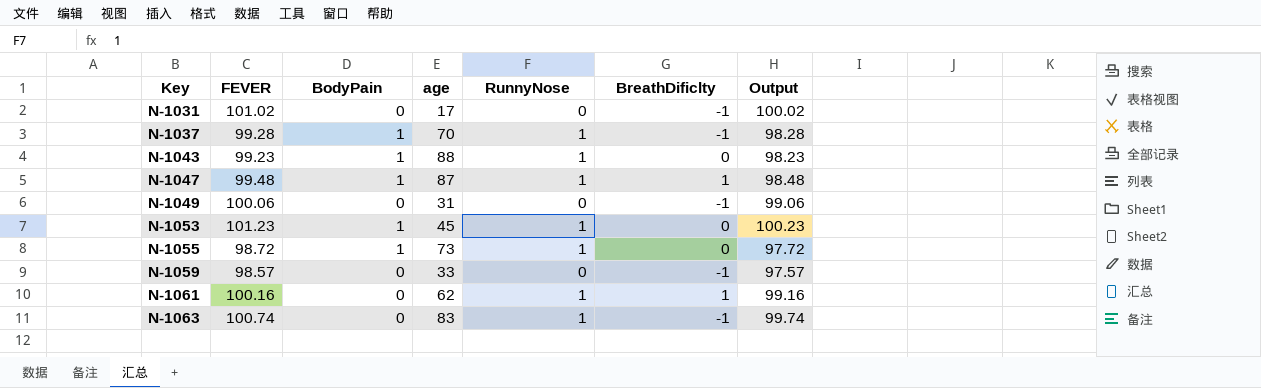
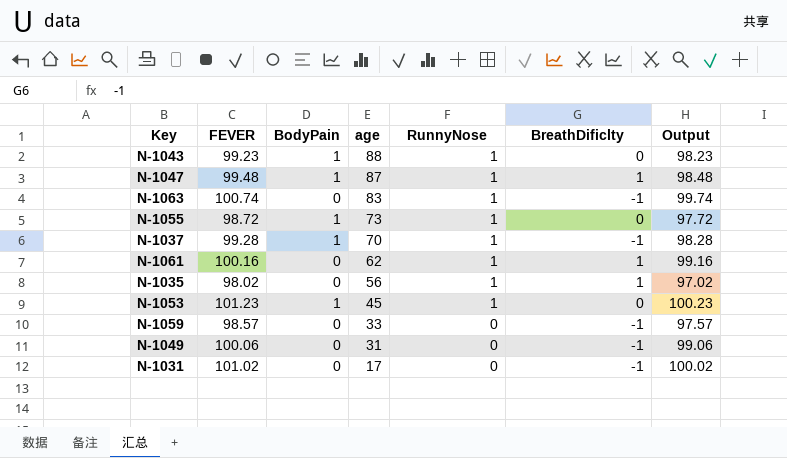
row order: Key ascending -> age descending
row N-1035: none -> 98.02 | 0 | 56 | 1 | 1 | 97.02

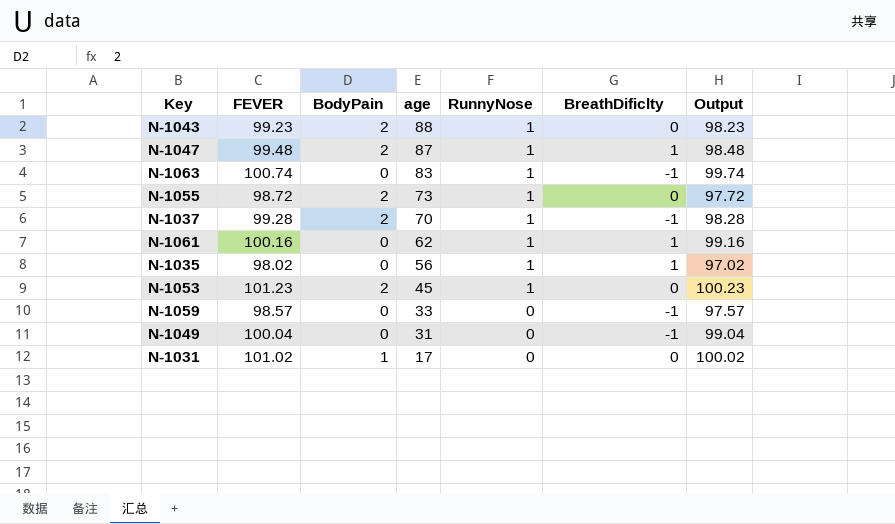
N-1043 | BodyPain: 1 -> 2
N-1047 | BodyPain: 1 -> 2
N-1055 | BodyPain: 1 -> 2
N-1037 | BodyPain: 1 -> 2
N-1053 | BodyPain: 1 -> 2
N-1049 | FEVER: 100.06 -> 100.04
N-1049 | Output: 99.06 -> 99.04
N-1031 | BodyPain: 0 -> 1
N-1031 | BreathDificlty: -1 -> 0

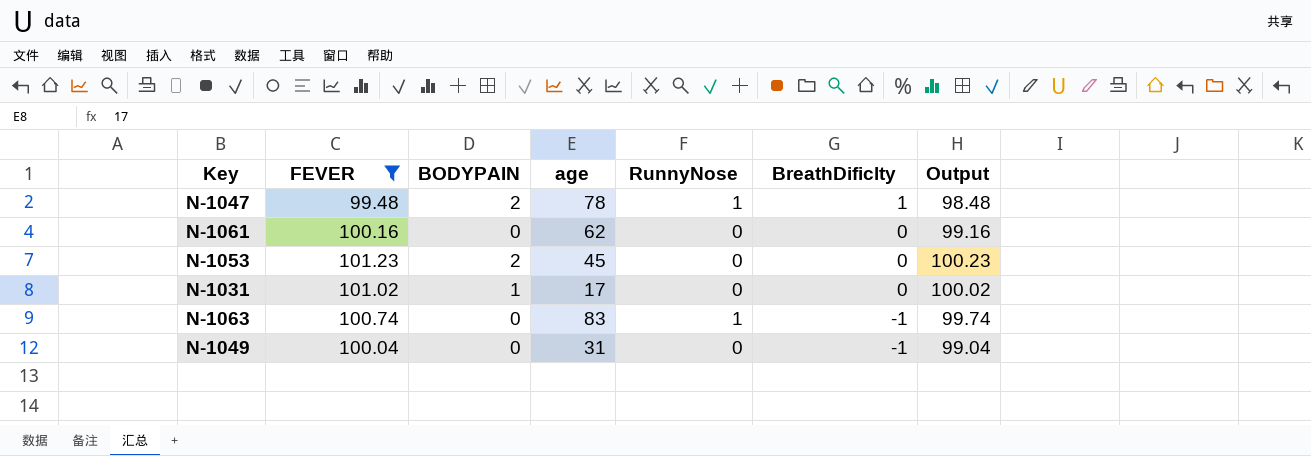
filter: none -> FEVER >= 99.48
row order: age descending -> BreathDificlty descending
column name: BodyPain -> BODYPAIN
N-1047 | age: 87 -> 78
N-1061 | RunnyNose: 1 -> 0
N-1061 | BreathDificlty: 1 -> 0
N-1053 | RunnyNose: 1 -> 0

